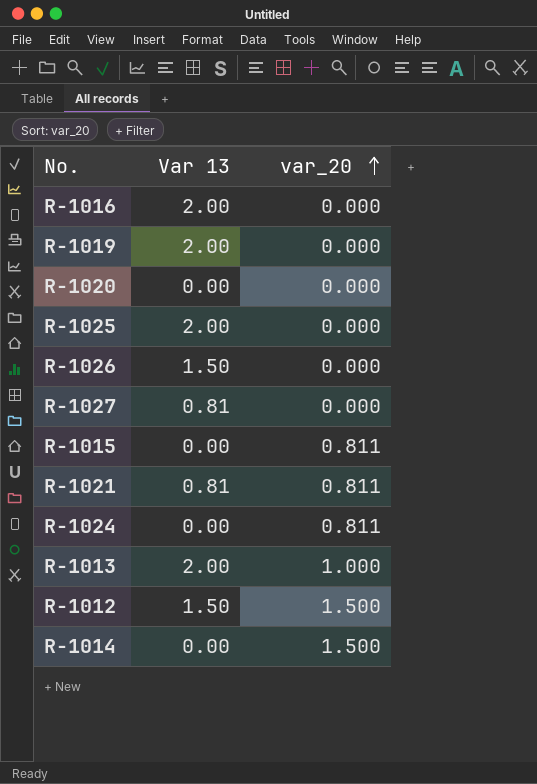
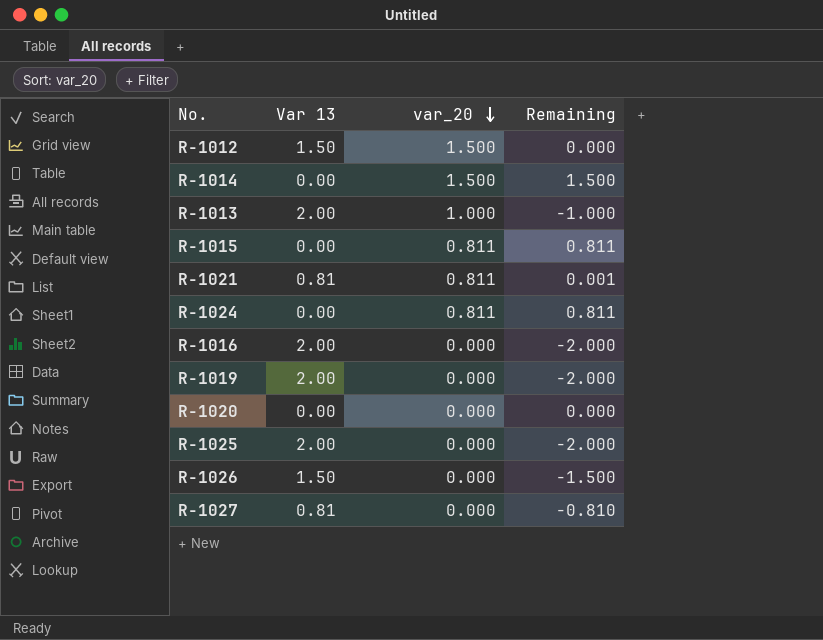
row order: var_20 ascending -> var_20 descending
column Remaining | formula: none -> [var_20] - [Var 13]

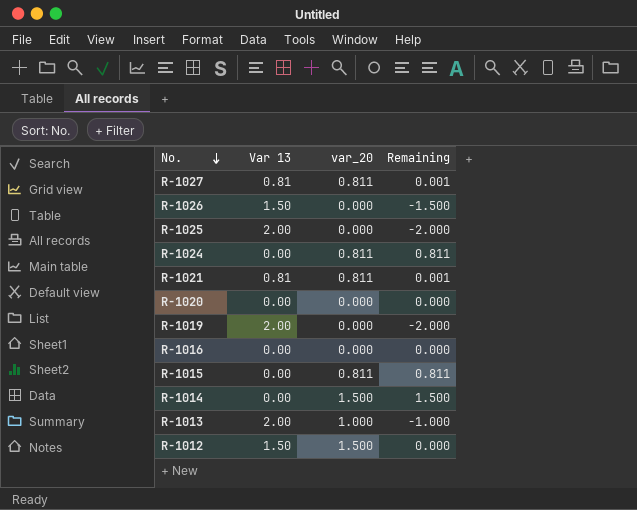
row order: var_20 descending -> No. descending
R-1027 | var_20: 0.000 -> 0.811
R-1027 | Remaining: -0.810 -> 0.001
R-1016 | Var 13: 2.00 -> 0.00
R-1016 | Remaining: -2.000 -> 0.000

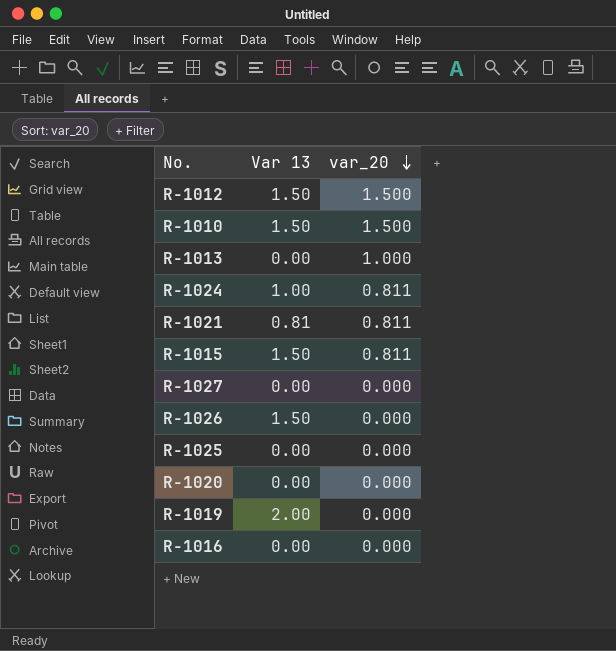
row order: No. descending -> var_20 descending
column Remaining | formula: [var_20] - [Var 13] -> none
row R-1014: 0.00 | 1.500 | 1.500 -> none
row R-1010: none -> 1.50 | 1.500
R-1013 | Var 13: 2.00 -> 0.00
R-1024 | Var 13: 0.00 -> 1.00
R-1015 | Var 13: 0.00 -> 1.50
R-1027 | Var 13: 0.81 -> 0.00
R-1027 | var_20: 0.811 -> 0.000
R-1025 | Var 13: 2.00 -> 0.00

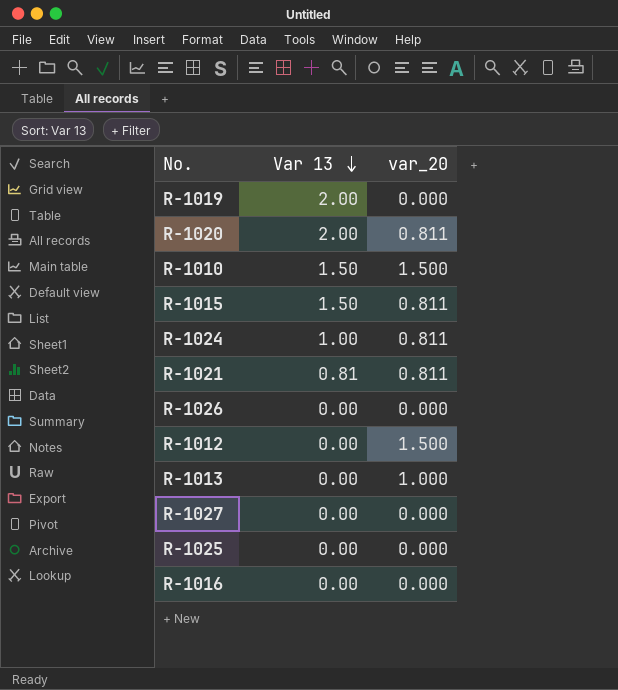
row order: var_20 descending -> Var 13 descending
R-1020 | Var 13: 0.00 -> 2.00
R-1020 | var_20: 0.000 -> 0.811
R-1026 | Var 13: 1.50 -> 0.00
R-1012 | Var 13: 1.50 -> 0.00

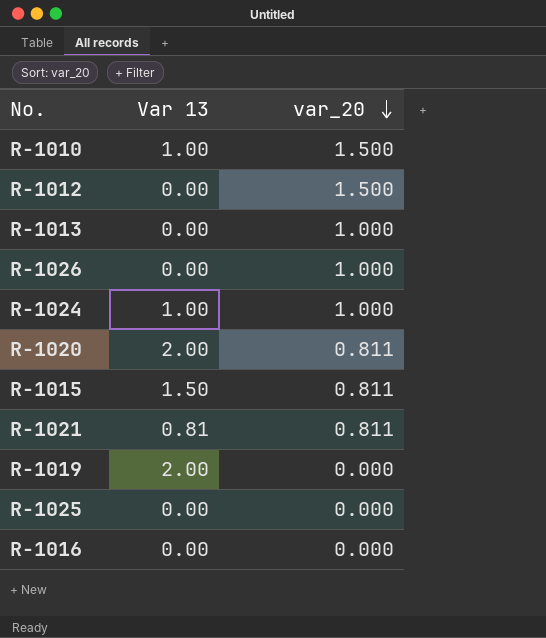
row order: Var 13 descending -> var_20 descending
row R-1027: 0.00 | 0.000 -> none
R-1010 | Var 13: 1.50 -> 1.00
R-1026 | var_20: 0.000 -> 1.000
R-1024 | var_20: 0.811 -> 1.000

